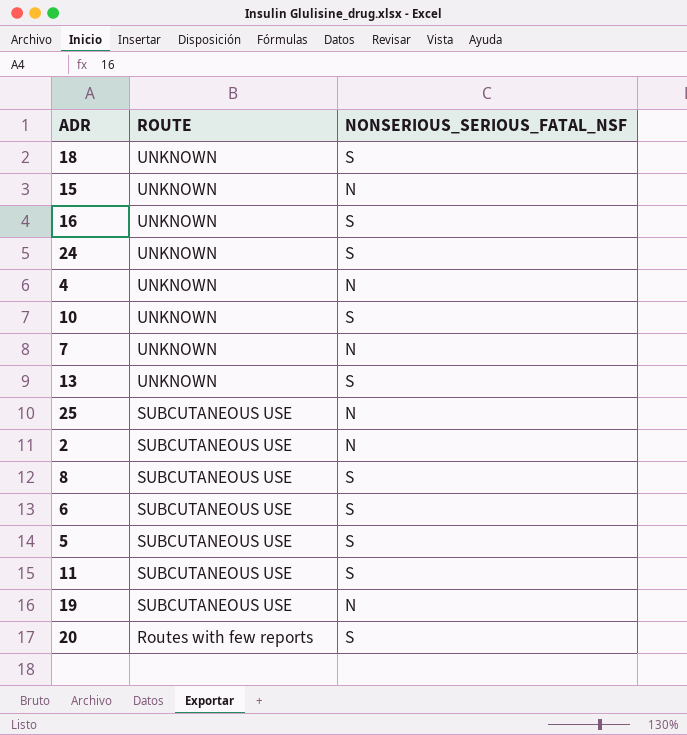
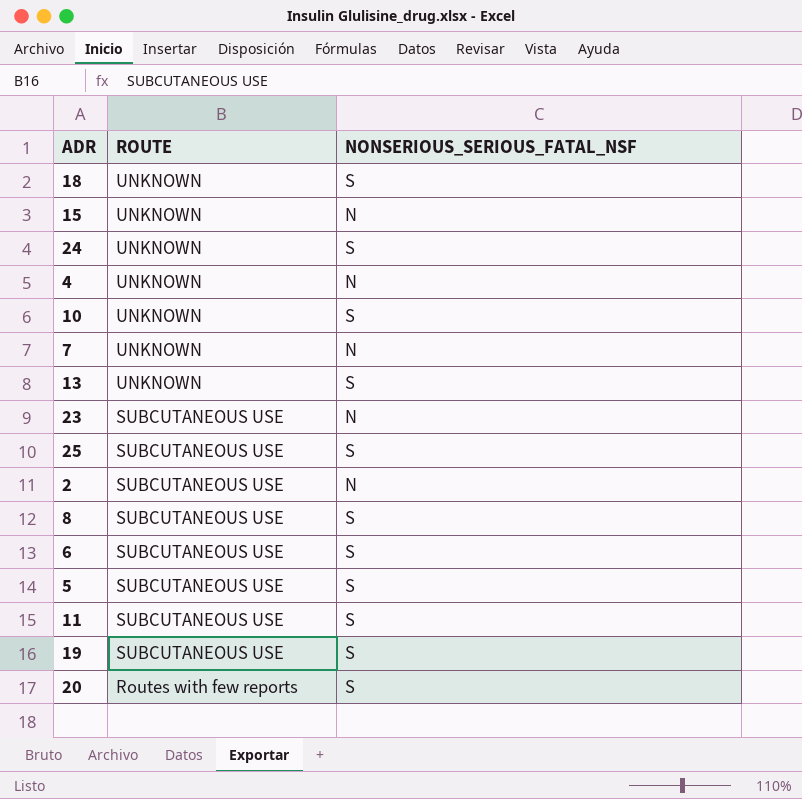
row 16: UNKNOWN | S -> none
row 23: none -> SUBCUTANEOUS USE | N
25 | NONSERIOUS_SERIOUS_FATAL_NSF: N -> S
19 | NONSERIOUS_SERIOUS_FATAL_NSF: N -> S

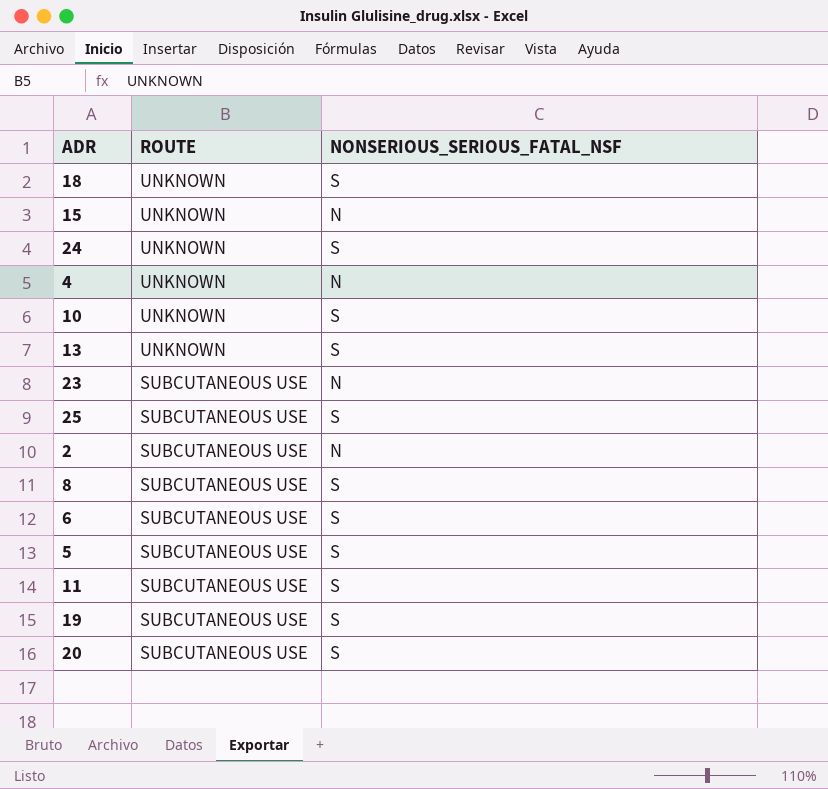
row 7: UNKNOWN | N -> none
20 | ROUTE: Routes with few reports -> SUBCUTANEOUS USE

